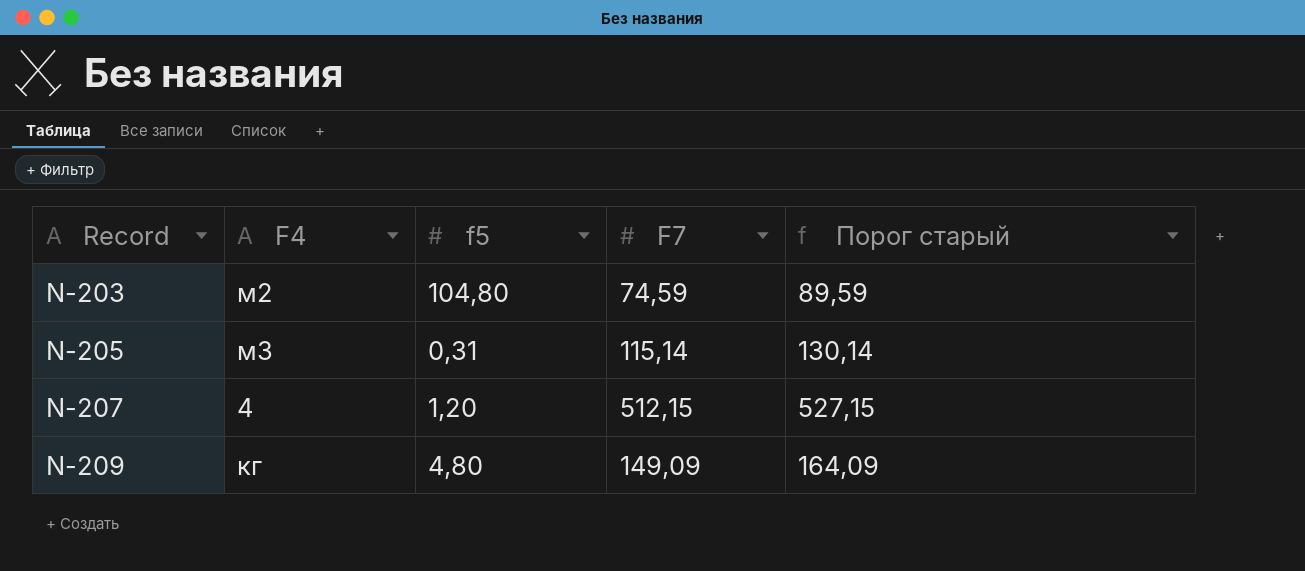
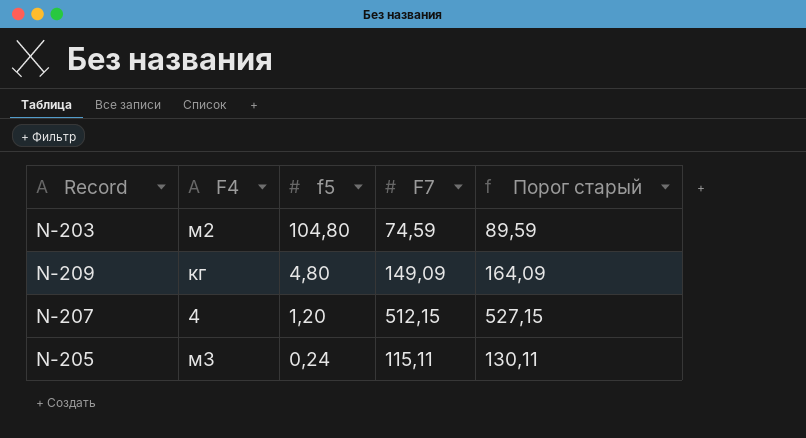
row order: Record ascending -> f5 descending
N-205 | f5: 0,31 -> 0,24
N-205 | F7: 115,14 -> 115,11
N-205 | Порог старый: 130,14 -> 130,11

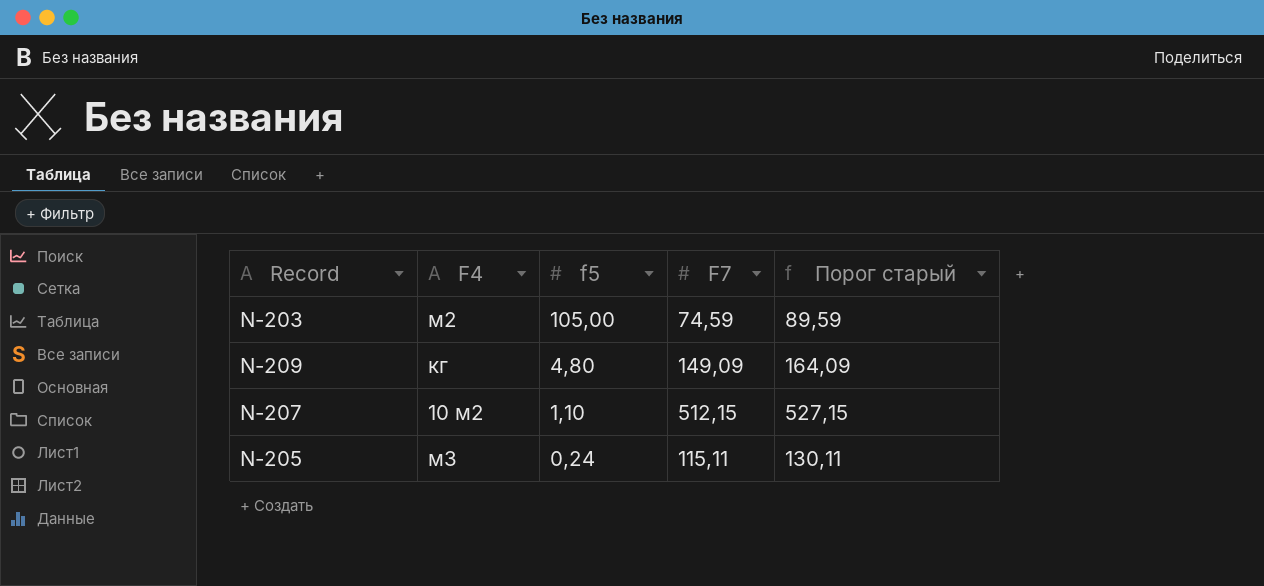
N-203 | f5: 104,80 -> 105,00
N-207 | F4: 4 -> 10 м2
N-207 | f5: 1,20 -> 1,10

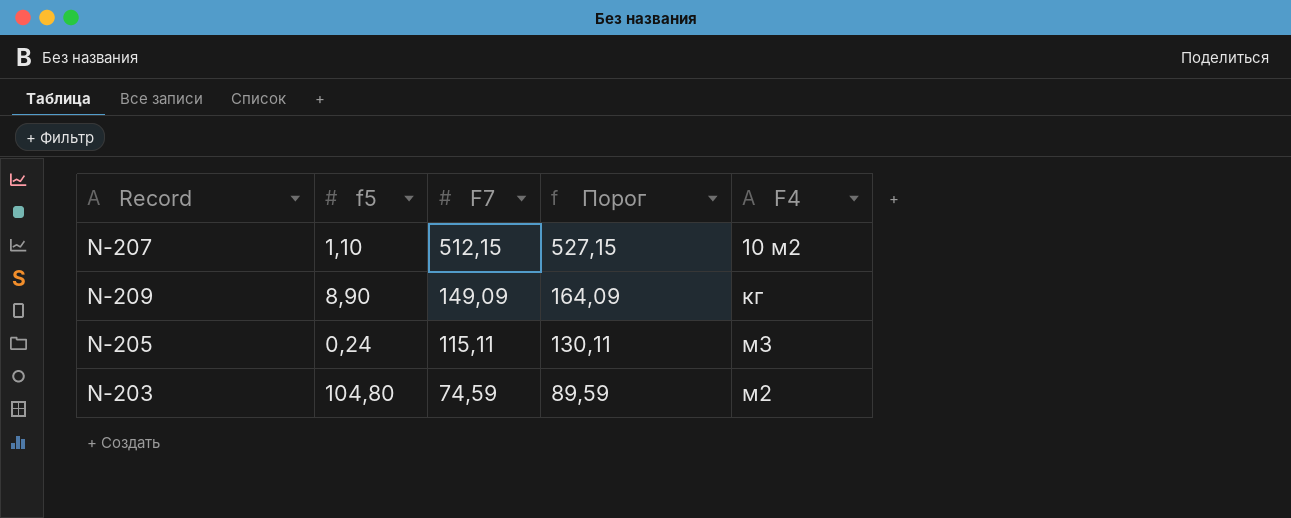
row order: f5 descending -> F7 descending
column name: Порог старый -> Порог
column F4 | position: 2 -> 5
N-209 | f5: 4,80 -> 8,90
N-203 | f5: 105,00 -> 104,80

